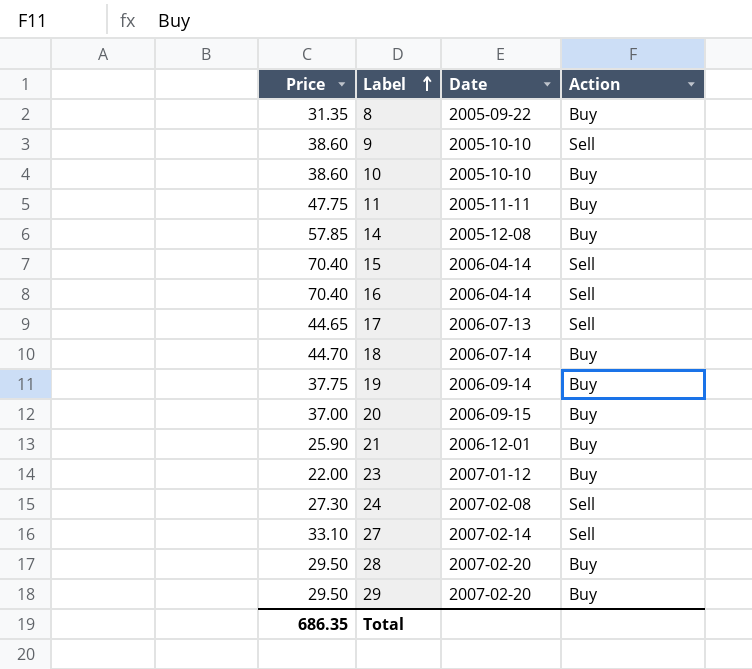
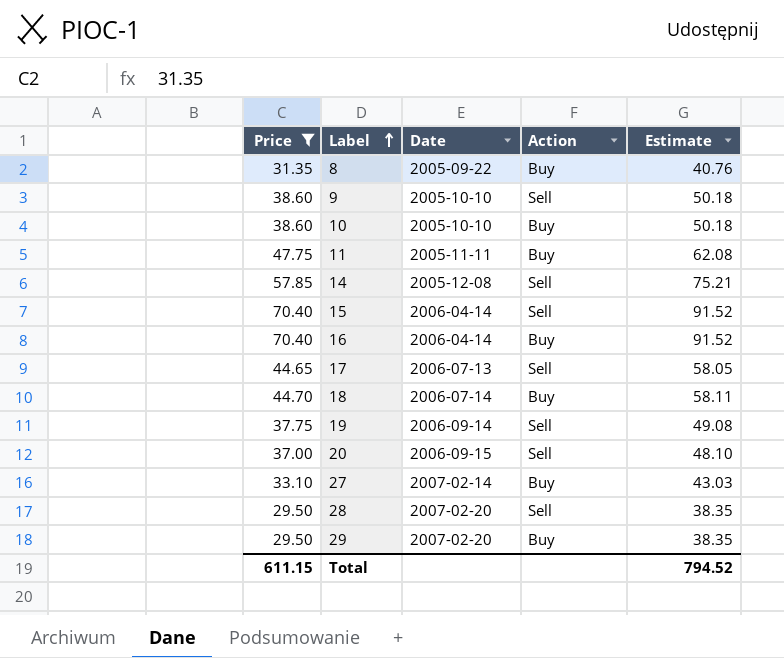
filter: none -> Price >= 29.50
column Estimate | formula: none -> [Price] * 1.3
14 | Action: Buy -> Sell
16 | Action: Sell -> Buy
19 | Action: Buy -> Sell
20 | Action: Buy -> Sell
27 | Action: Sell -> Buy
28 | Action: Buy -> Sell
Total | Price: 686.35 -> 611.15

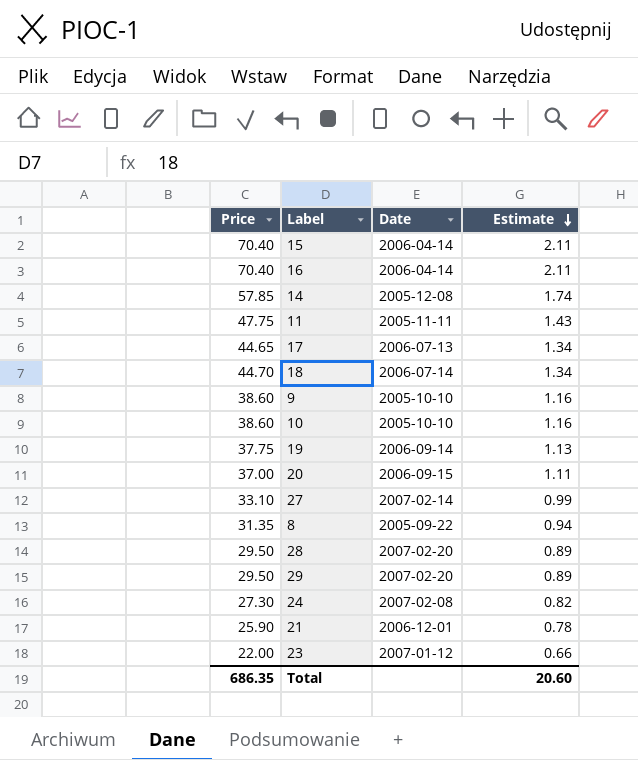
filter: Price >= 29.50 -> none
row order: Label ascending -> Estimate descending
column Action | position: 4 -> none
column Estimate | formula: [Price] * 1.3 -> [Price] * 0.03
Total | Price: 611.15 -> 686.35
Total | Estimate: 794.52 -> 20.60

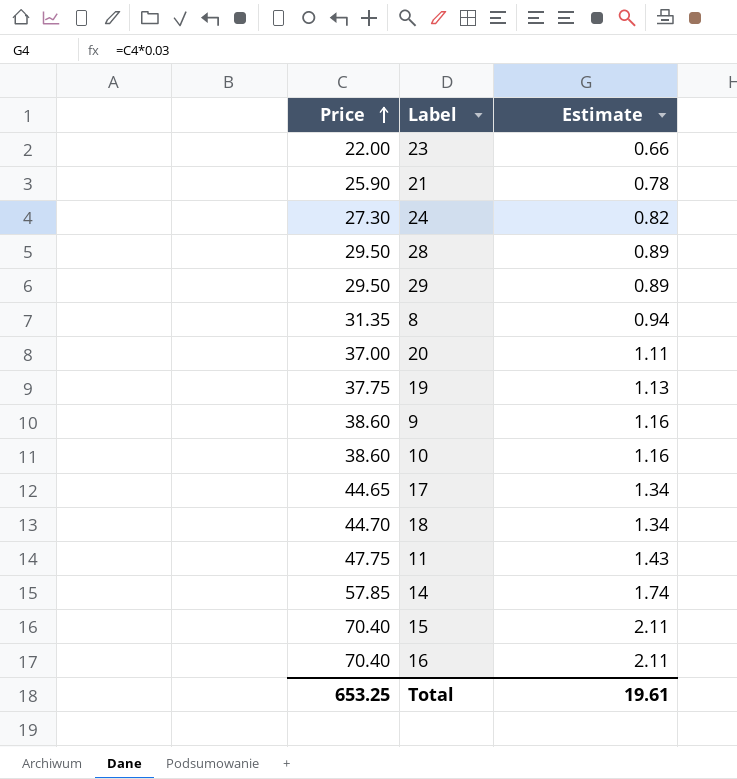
row order: Estimate descending -> Price ascending
column Date | position: 3 -> none
row 27: 33.10 | 2007-02-14 | 0.99 -> none
Total | Price: 686.35 -> 653.25
Total | Estimate: 20.60 -> 19.61

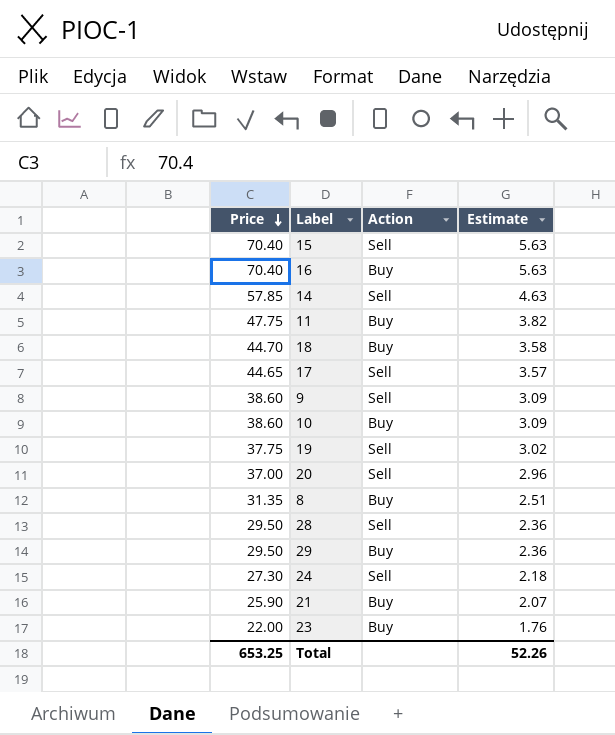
row order: Price ascending -> Price descending
column Action | position: none -> 3
column Estimate | formula: [Price] * 0.03 -> [Price] * 0.08
Total | Estimate: 19.61 -> 52.26

